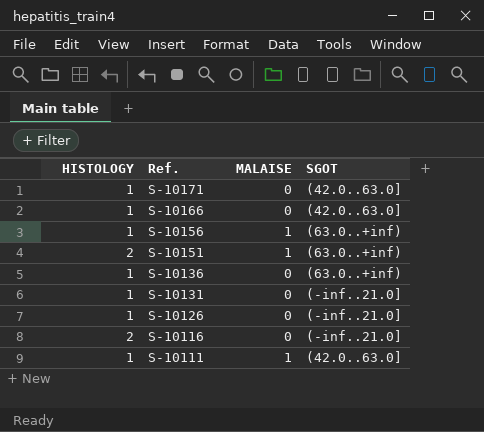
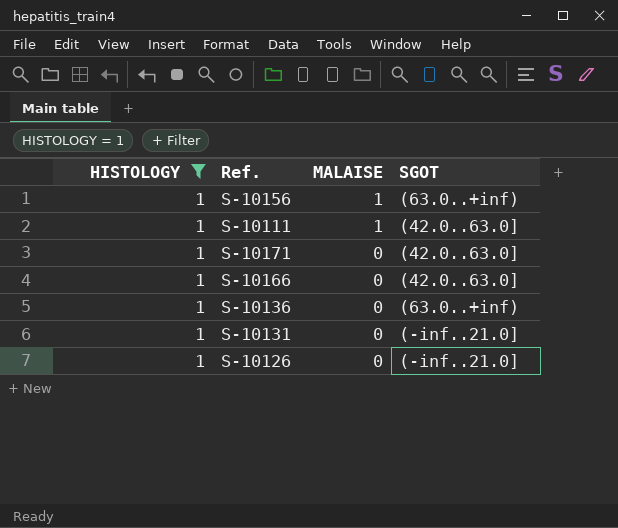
filter: none -> HISTOLOGY = 1
row order: Ref. descending -> MALAISE descending

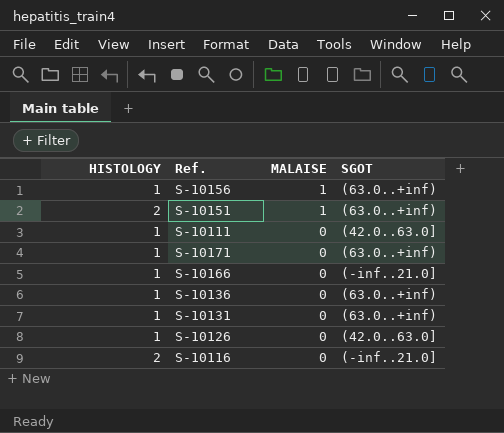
filter: HISTOLOGY = 1 -> none
S-10111 | MALAISE: 1 -> 0
S-10171 | SGOT: (42.0..63.0] -> (63.0..+inf)
S-10166 | SGOT: (42.0..63.0] -> (-inf..21.0]
S-10131 | SGOT: (-inf..21.0] -> (63.0..+inf)
S-10126 | SGOT: (-inf..21.0] -> (42.0..63.0]

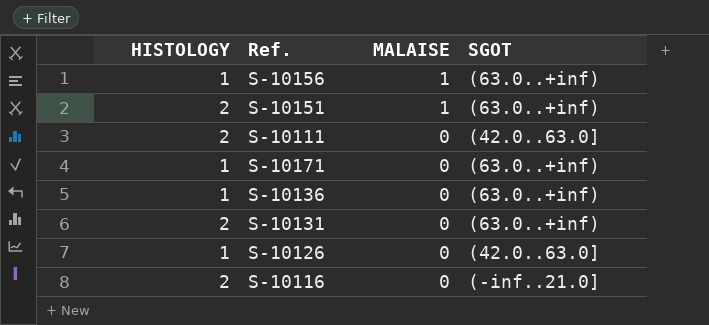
row S-10166: 1 | 0 | (-inf..21.0] -> none
S-10111 | HISTOLOGY: 1 -> 2
S-10131 | HISTOLOGY: 1 -> 2

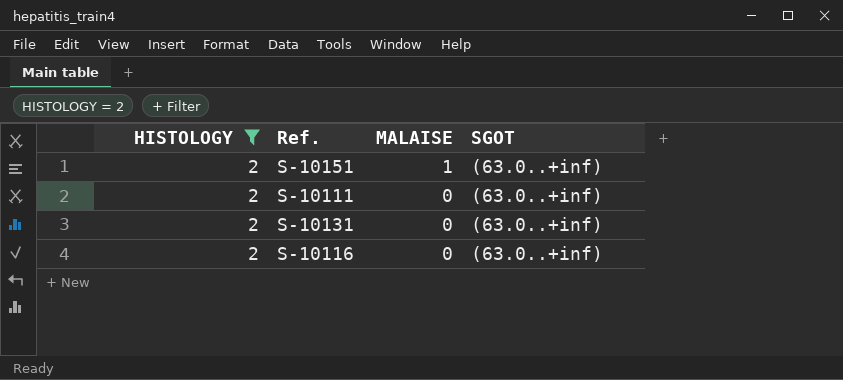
filter: none -> HISTOLOGY = 2
S-10111 | SGOT: (42.0..63.0] -> (63.0..+inf)
S-10116 | SGOT: (-inf..21.0] -> (63.0..+inf)

